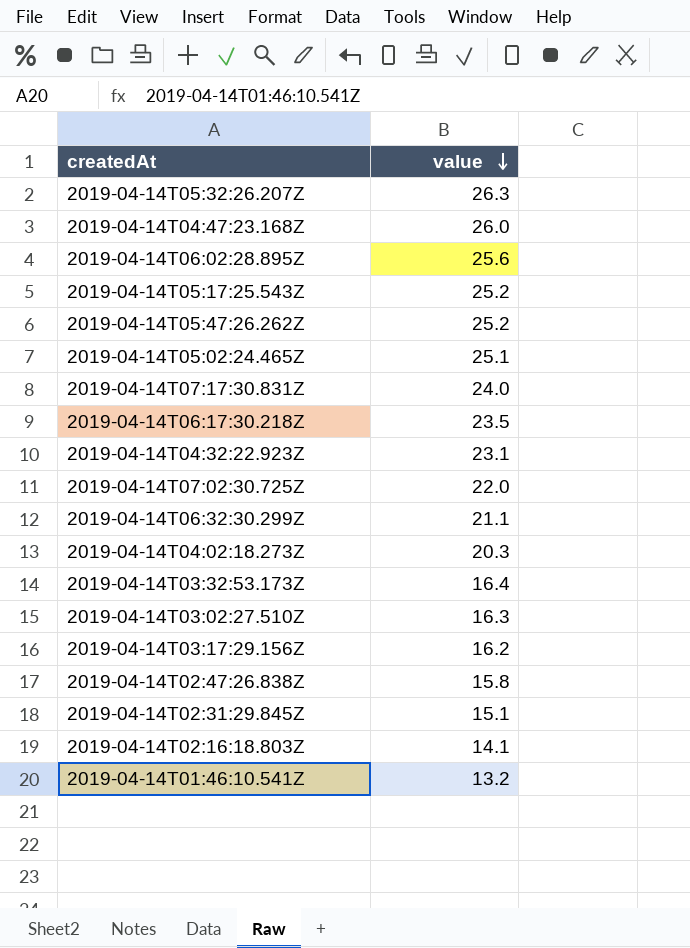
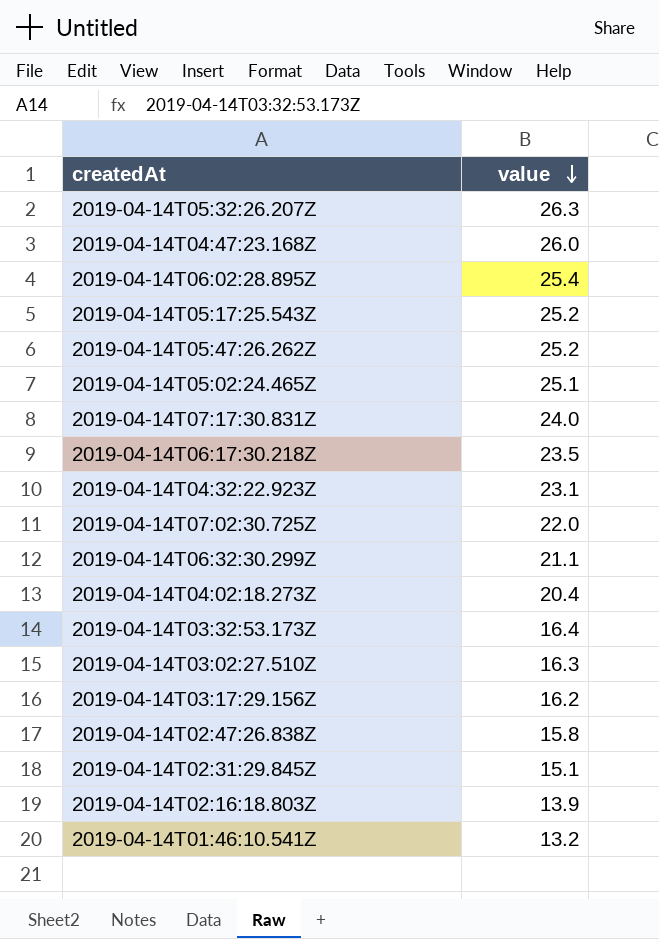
2019-04-14T06:02:28.895Z | value: 25.6 -> 25.4
2019-04-14T04:02:18.273Z | value: 20.3 -> 20.4
2019-04-14T02:16:18.803Z | value: 14.1 -> 13.9

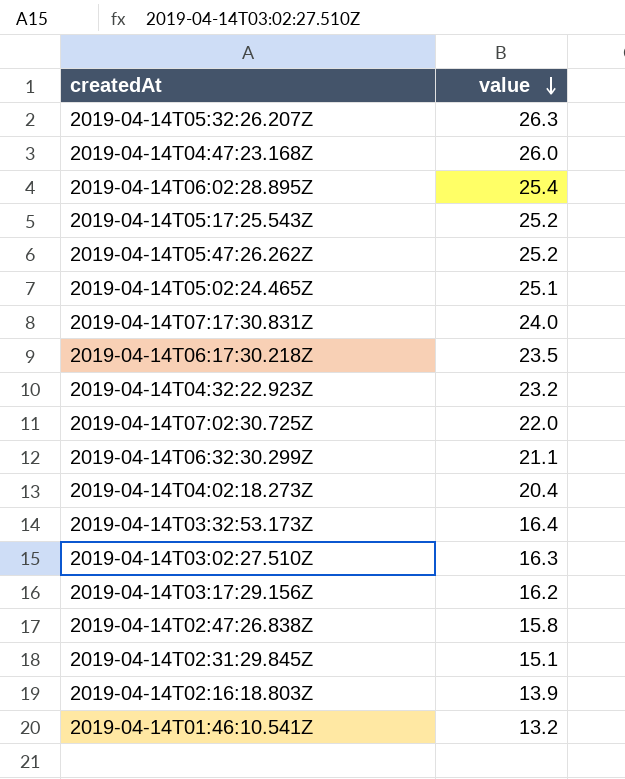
2019-04-14T04:32:22.923Z | value: 23.1 -> 23.2

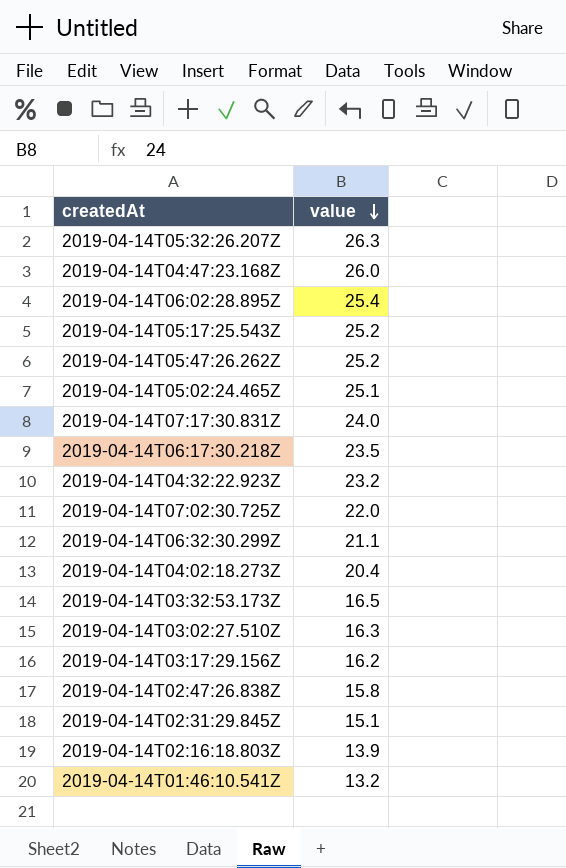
2019-04-14T03:32:53.173Z | value: 16.4 -> 16.5

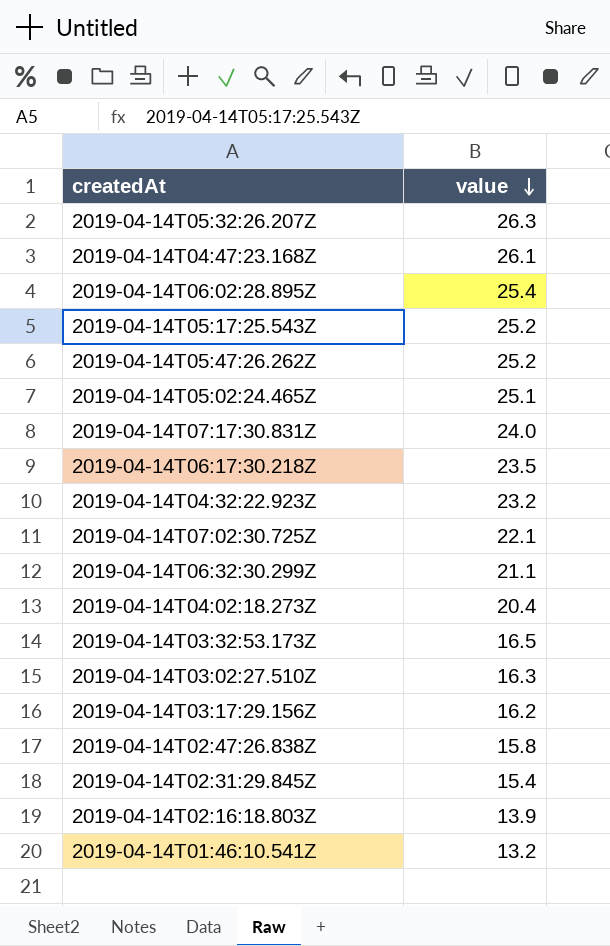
2019-04-14T04:47:23.168Z | value: 26.0 -> 26.1
2019-04-14T07:02:30.725Z | value: 22.0 -> 22.1
2019-04-14T02:31:29.845Z | value: 15.1 -> 15.4

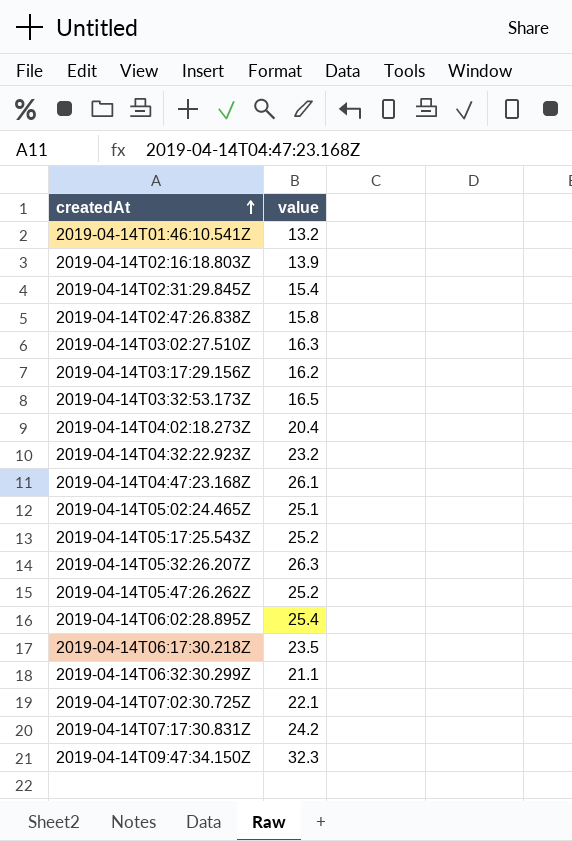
row order: value descending -> createdAt ascending
2019-04-14T07:17:30.831Z | value: 24.0 -> 24.2
row 2019-04-14T09:47:34.150Z: none -> 32.3

